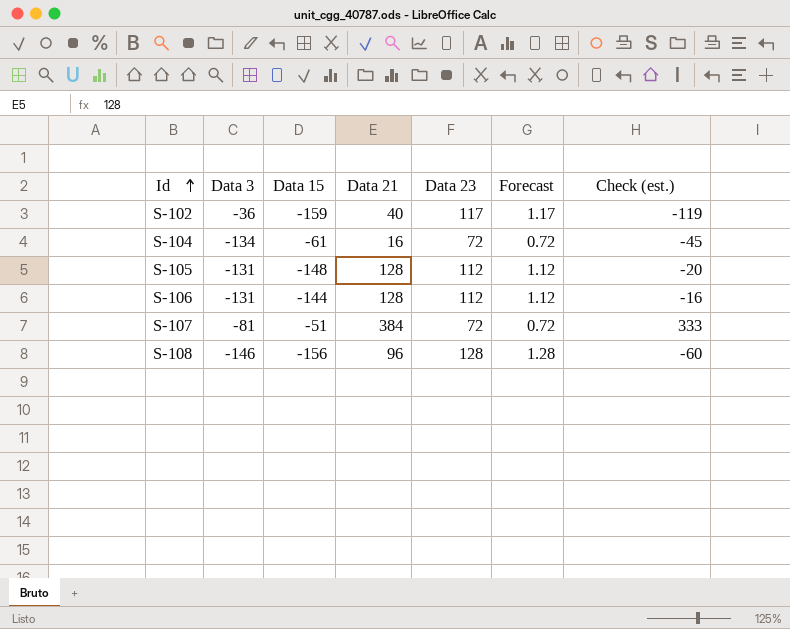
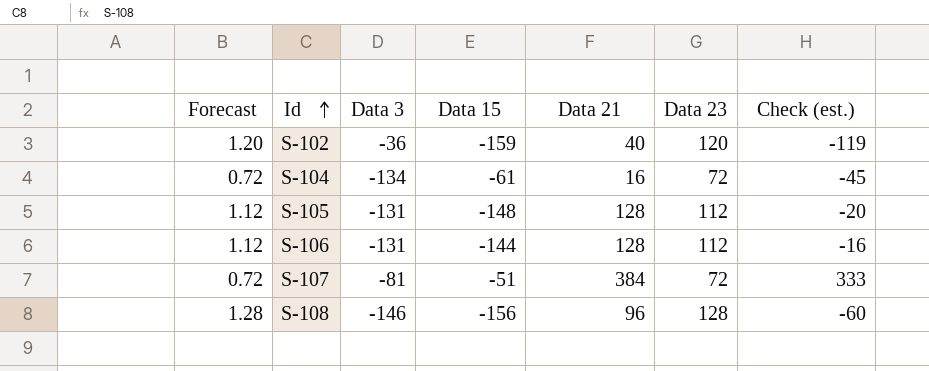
column Forecast | position: 6 -> 1
S-102 | Forecast: 1.17 -> 1.20
S-102 | Data 23: 117 -> 120

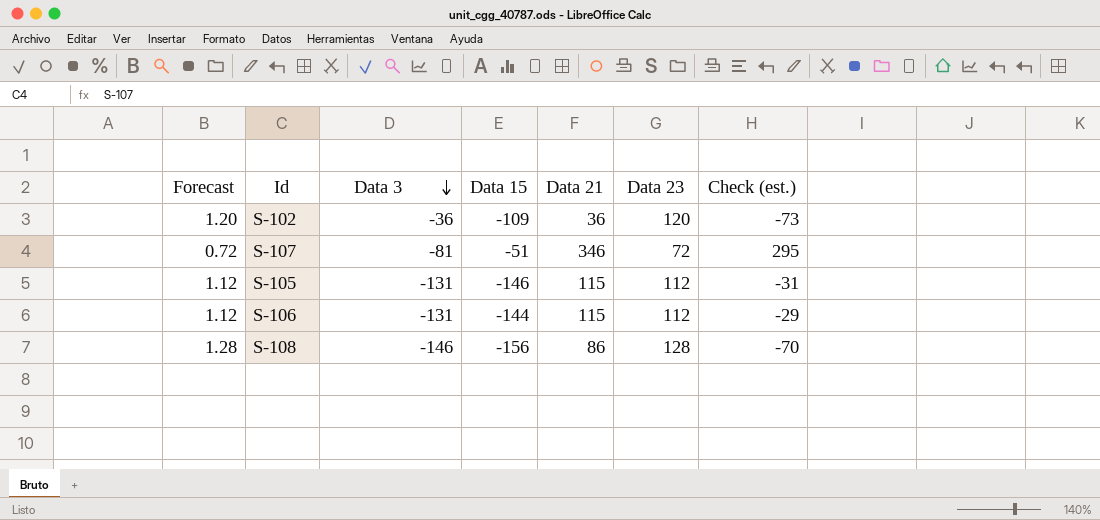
row order: Id ascending -> Data 3 descending
row S-104: 0.72 | -134 | -61 | 16 | 72 | -45 -> none
S-102 | Data 15: -159 -> -109
S-102 | Data 21: 40 -> 36
S-102 | Check (est.): -119 -> -73
S-107 | Data 21: 384 -> 346
S-107 | Check (est.): 333 -> 295
S-105 | Data 15: -148 -> -146
S-105 | Data 21: 128 -> 115
S-105 | Check (est.): -20 -> -31
S-106 | Data 21: 128 -> 115
S-106 | Check (est.): -16 -> -29
S-108 | Data 21: 96 -> 86
S-108 | Check (est.): -60 -> -70

